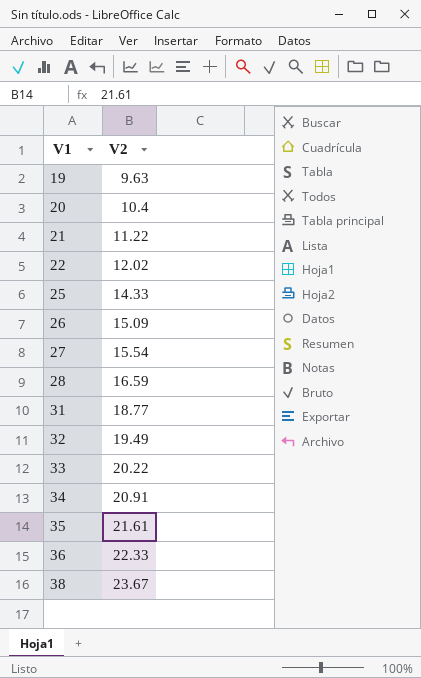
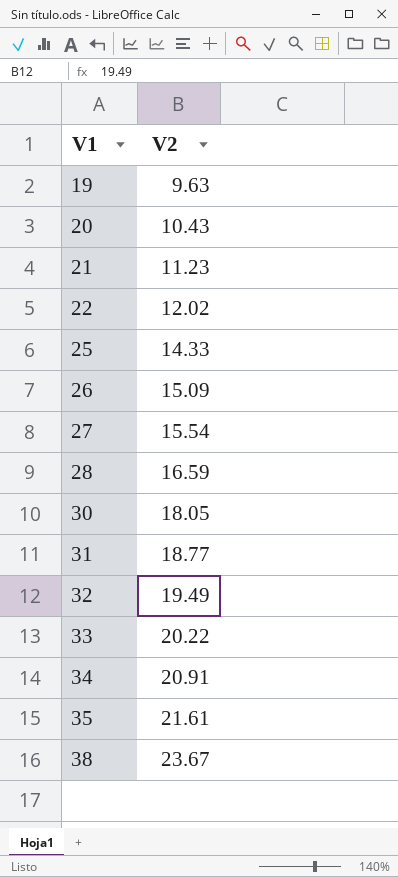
row 36: 22.33 -> none
20 | V2: 10.4 -> 10.43
21 | V2: 11.22 -> 11.23
row 30: none -> 18.05

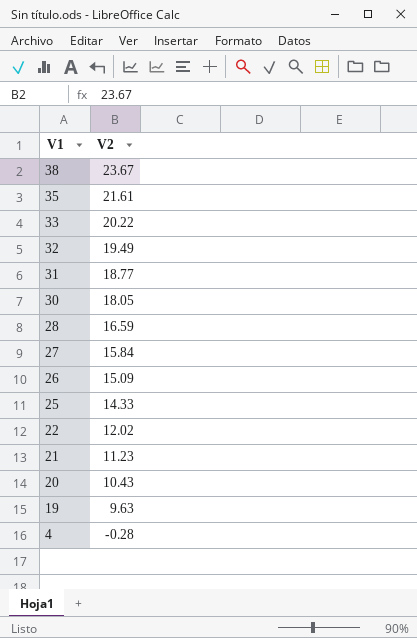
row order: V1 ascending -> V1 descending
row 34: 20.91 -> none
27 | V2: 15.54 -> 15.84
row 4: none -> -0.28

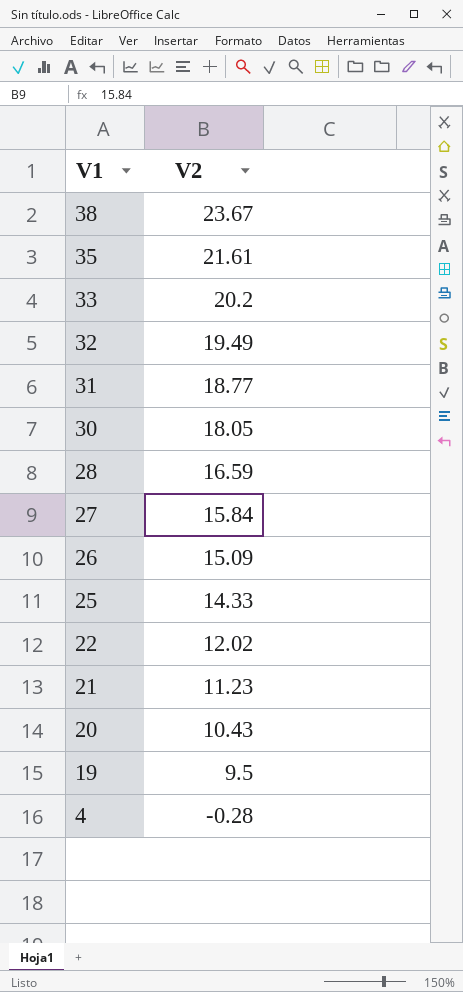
33 | V2: 20.22 -> 20.2
19 | V2: 9.63 -> 9.5

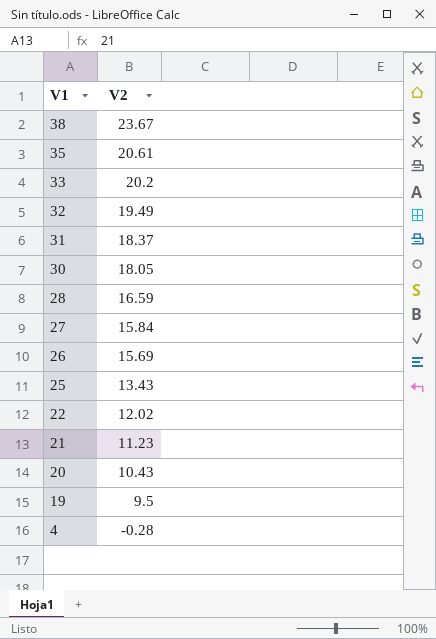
35 | V2: 21.61 -> 20.61
31 | V2: 18.77 -> 18.37
26 | V2: 15.09 -> 15.69
25 | V2: 14.33 -> 13.43

